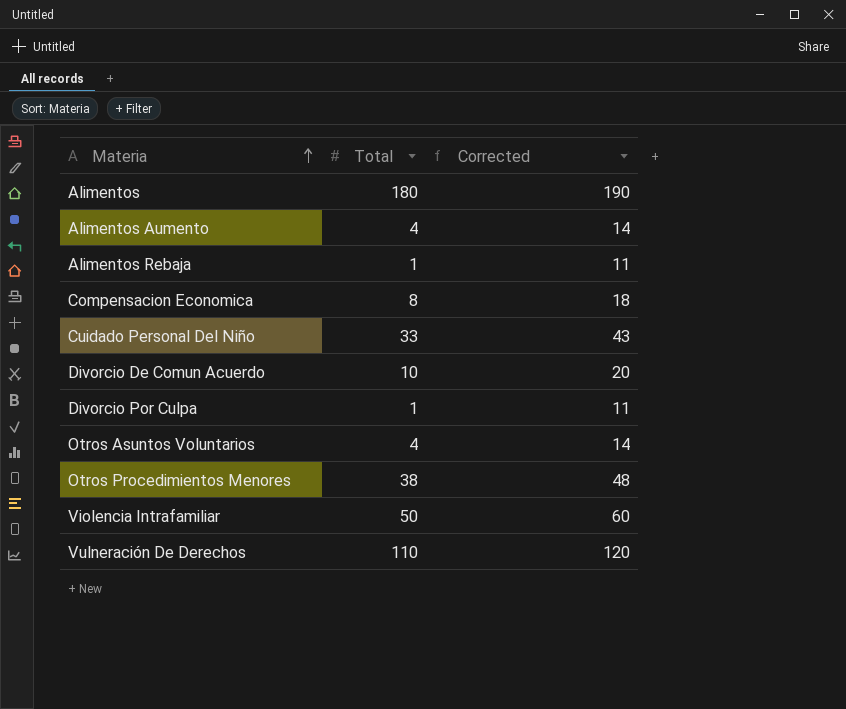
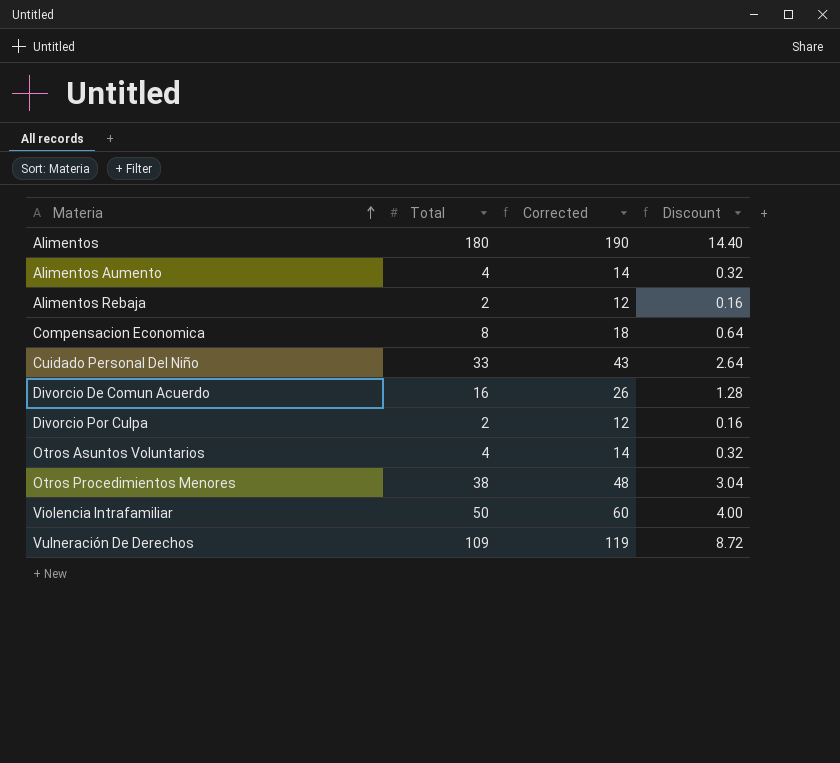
column Discount | formula: none -> [Total] * 0.08
Alimentos Rebaja | Total: 1 -> 2
Alimentos Rebaja | Corrected: 11 -> 12
Divorcio De Comun Acuerdo | Total: 10 -> 16
Divorcio De Comun Acuerdo | Corrected: 20 -> 26
Divorcio Por Culpa | Total: 1 -> 2
Divorcio Por Culpa | Corrected: 11 -> 12
Vulneración De Derechos | Total: 110 -> 109
Vulneración De Derechos | Corrected: 120 -> 119

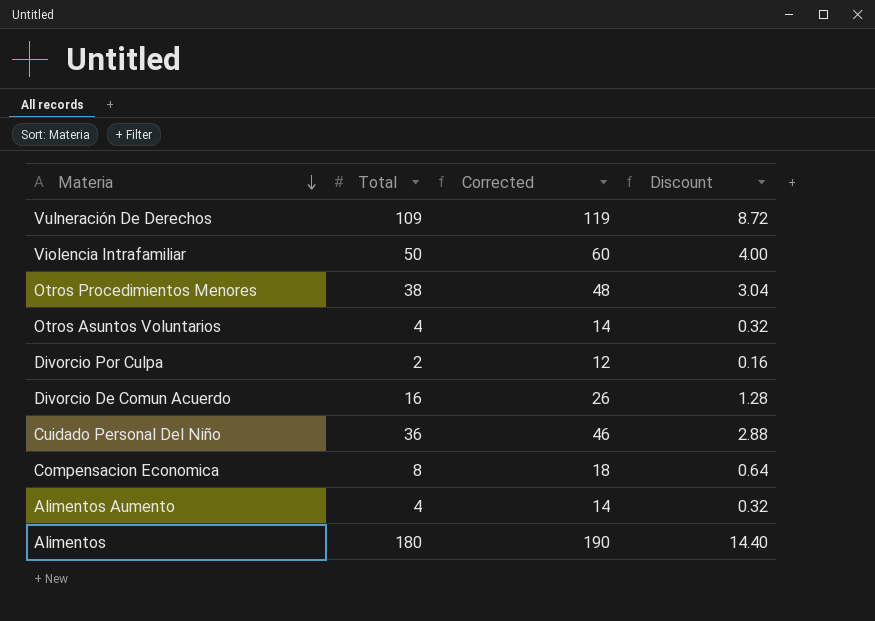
row order: Materia ascending -> Materia descending
row Alimentos Rebaja: 2 | 12 | 0.16 -> none
Cuidado Personal Del Niño | Total: 33 -> 36
Cuidado Personal Del Niño | Corrected: 43 -> 46
Cuidado Personal Del Niño | Discount: 2.64 -> 2.88

